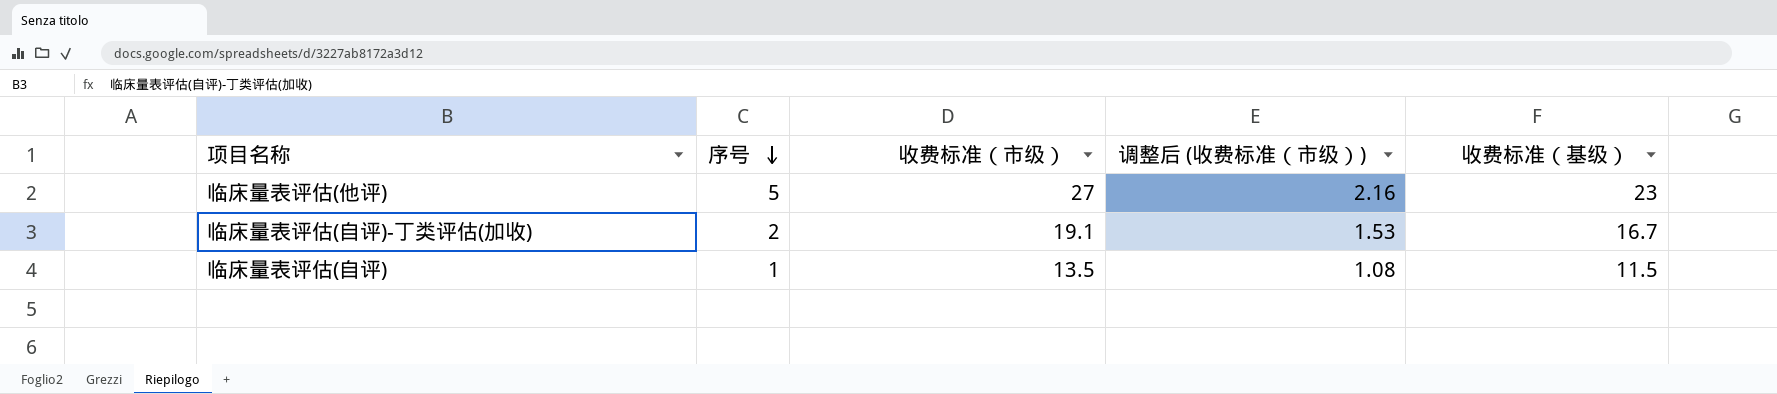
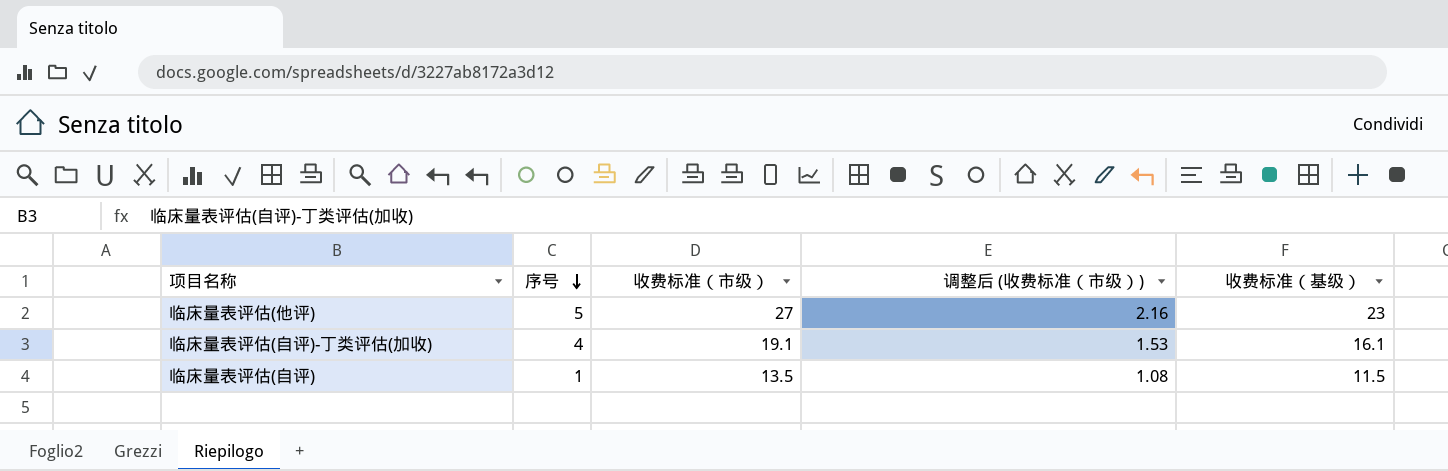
临床量表评估(自评)-丁类评估(加收) | 序号: 2 -> 4
临床量表评估(自评)-丁类评估(加收) | 收费标准（基级）: 16.7 -> 16.1

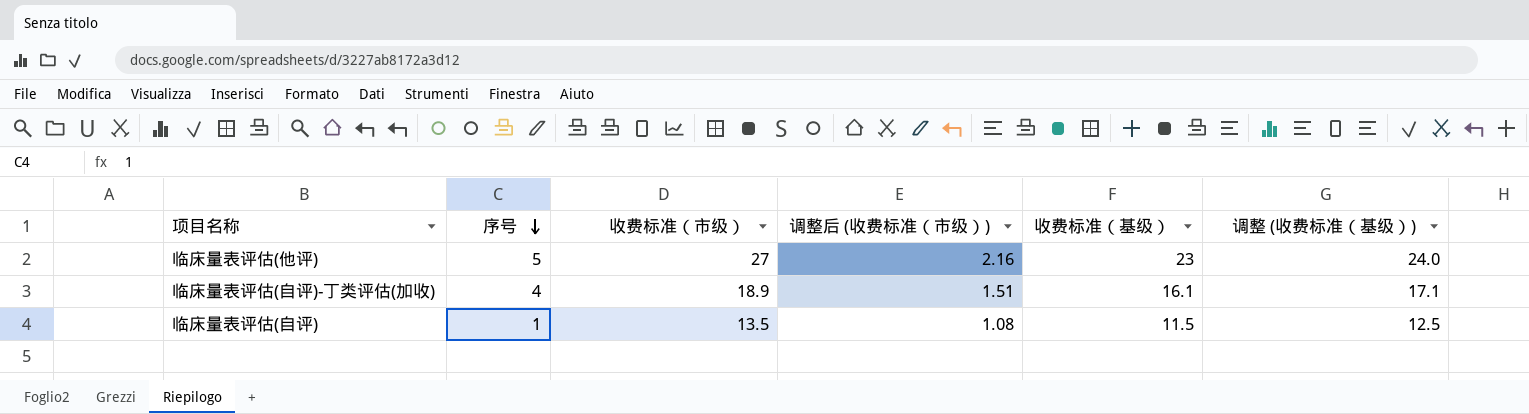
column 调整 (收费标准（基级）) | formula: none -> [收费标准（基级）] + 1
临床量表评估(自评)-丁类评估(加收) | 收费标准（市级）: 19.1 -> 18.9
临床量表评估(自评)-丁类评估(加收) | 调整后 (收费标准（市级）): 1.53 -> 1.51

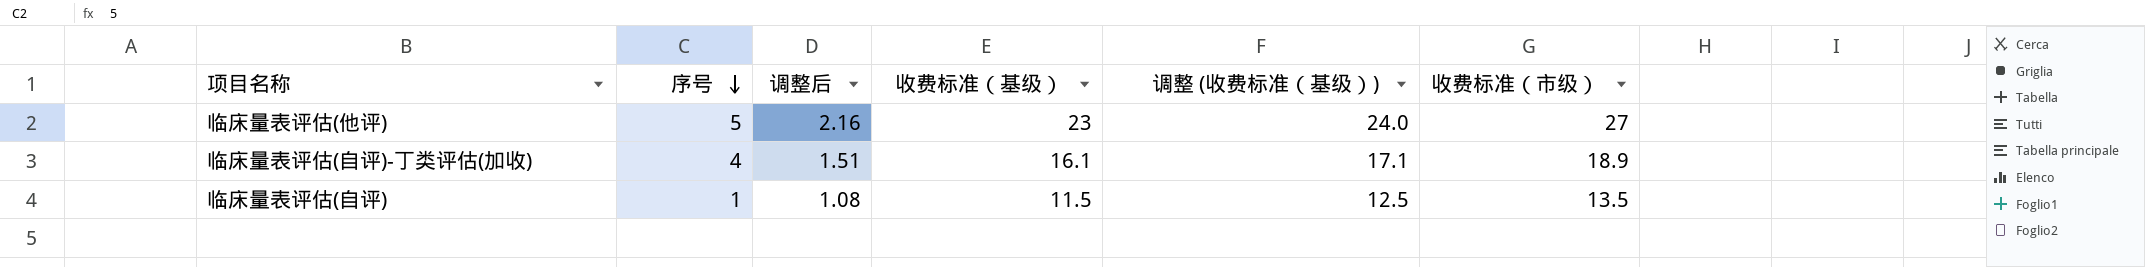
column name: 调整后 (收费标准（市级）) -> 调整后
column 收费标准（市级） | position: 3 -> 6

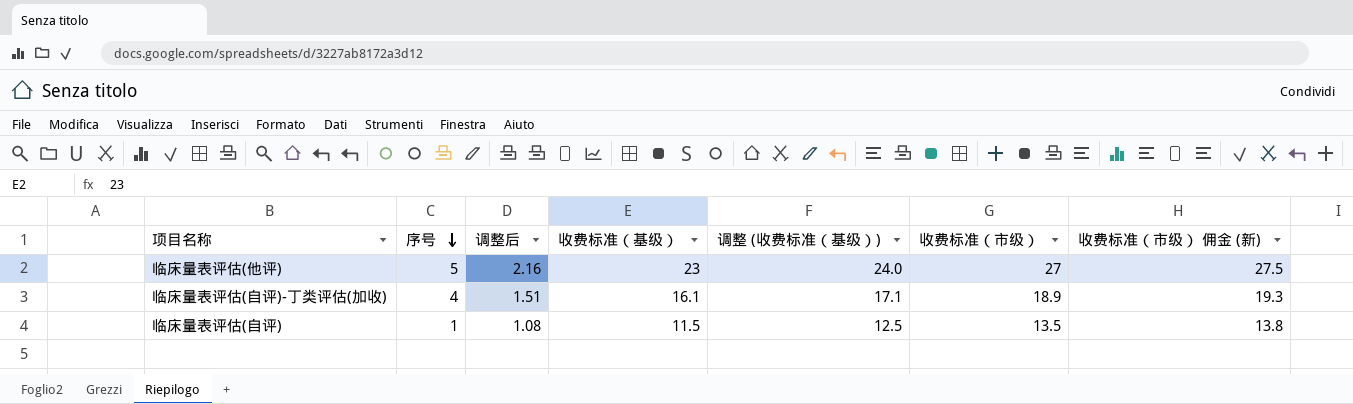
column 收费标准（市级） 佣金 (新) | formula: none -> [收费标准（市级）] * 1.02

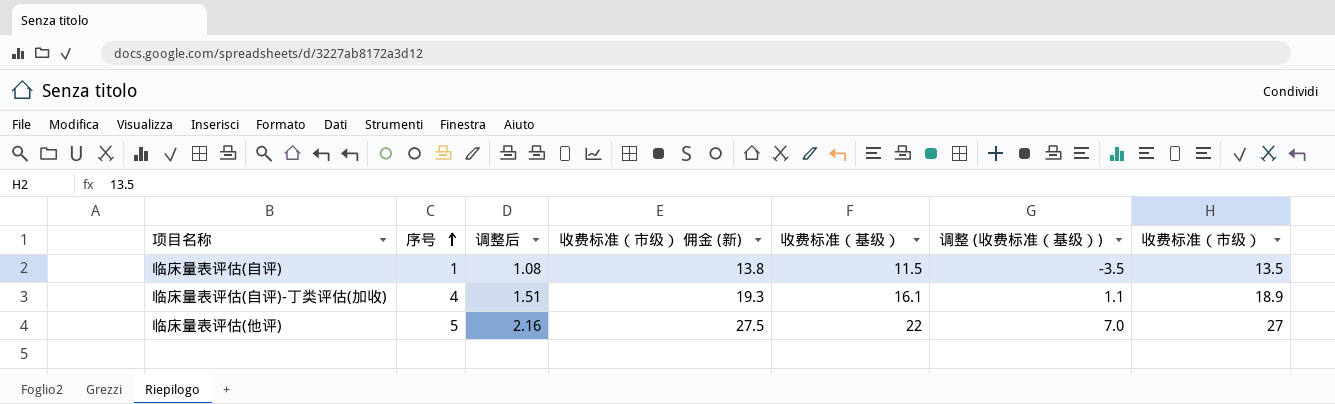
row order: 序号 descending -> 序号 ascending
column 收费标准（市级） 佣金 (新) | position: 7 -> 4
column 调整 (收费标准（基级）) | formula: [收费标准（基级）] + 1 -> [收费标准（基级）] - 15
临床量表评估(他评) | 收费标准（基级）: 23 -> 22

